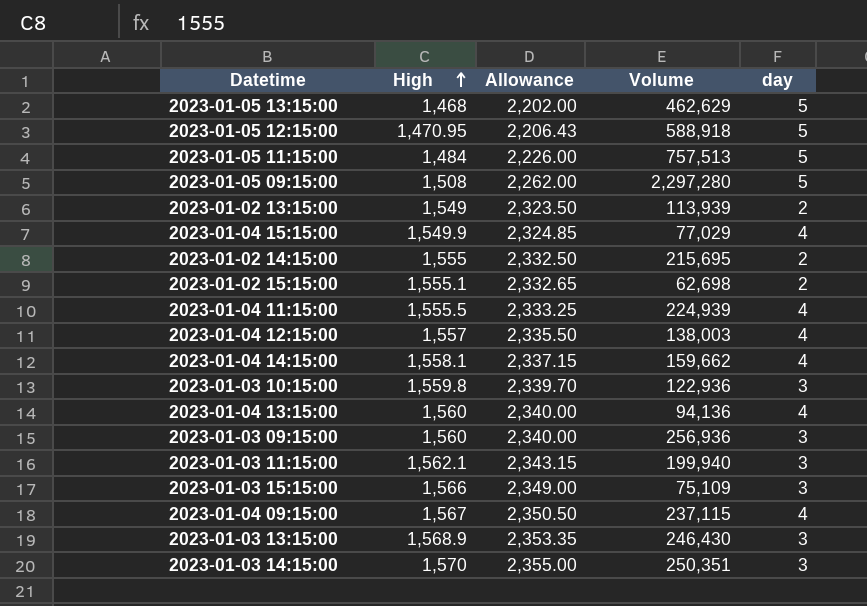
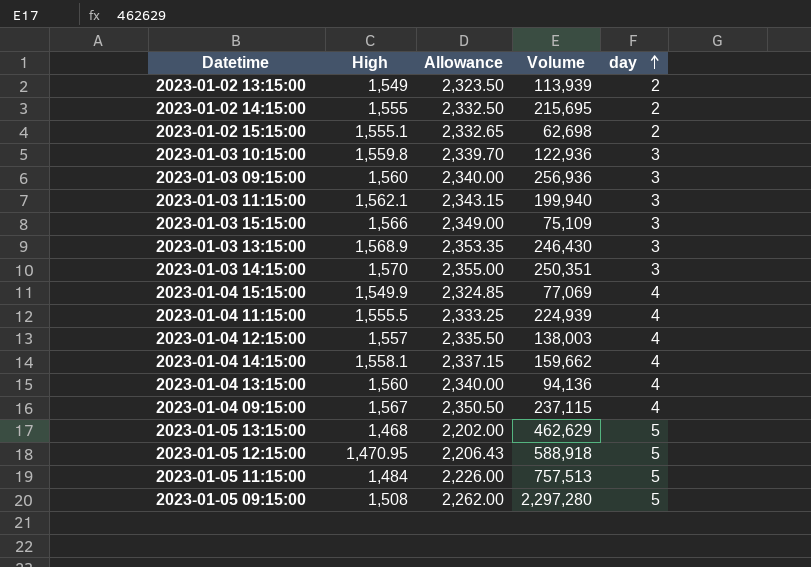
row order: High ascending -> day ascending
2023-01-04 15:15:00 | Volume: 77,029 -> 77,069

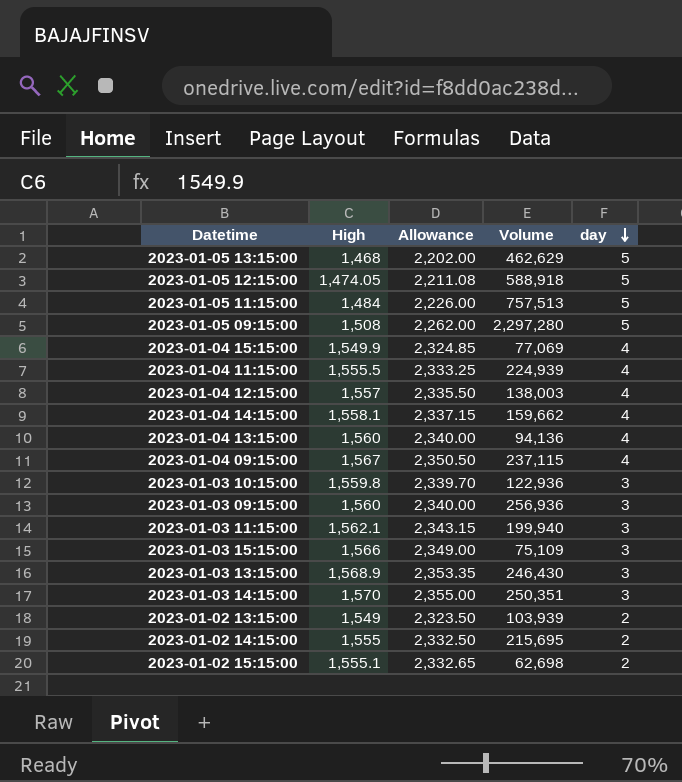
row order: day ascending -> day descending
2023-01-05 12:15:00 | High: 1,470.95 -> 1,474.05
2023-01-05 12:15:00 | Allowance: 2,206.43 -> 2,211.08
2023-01-02 13:15:00 | Volume: 113,939 -> 103,939

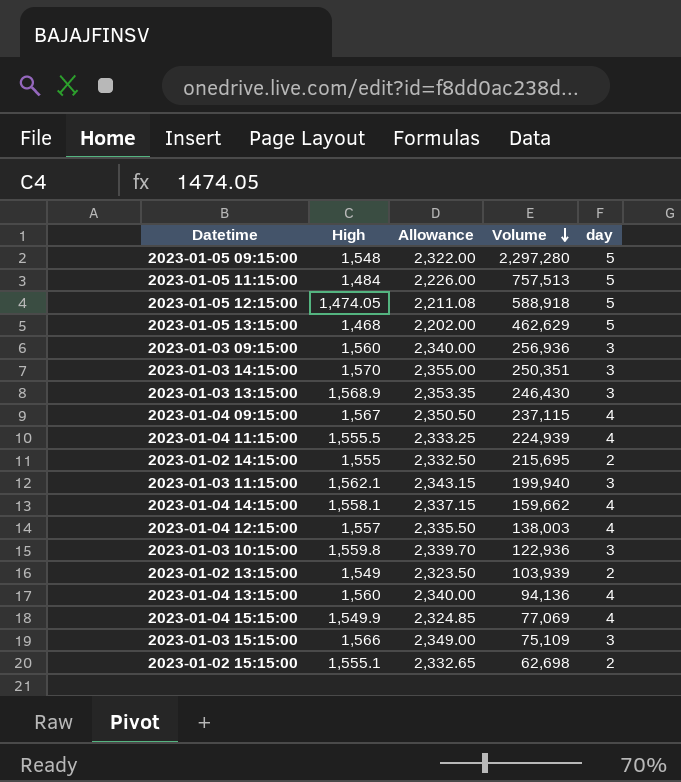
row order: day descending -> Volume descending
2023-01-05 09:15:00 | High: 1,508 -> 1,548
2023-01-05 09:15:00 | Allowance: 2,262.00 -> 2,322.00

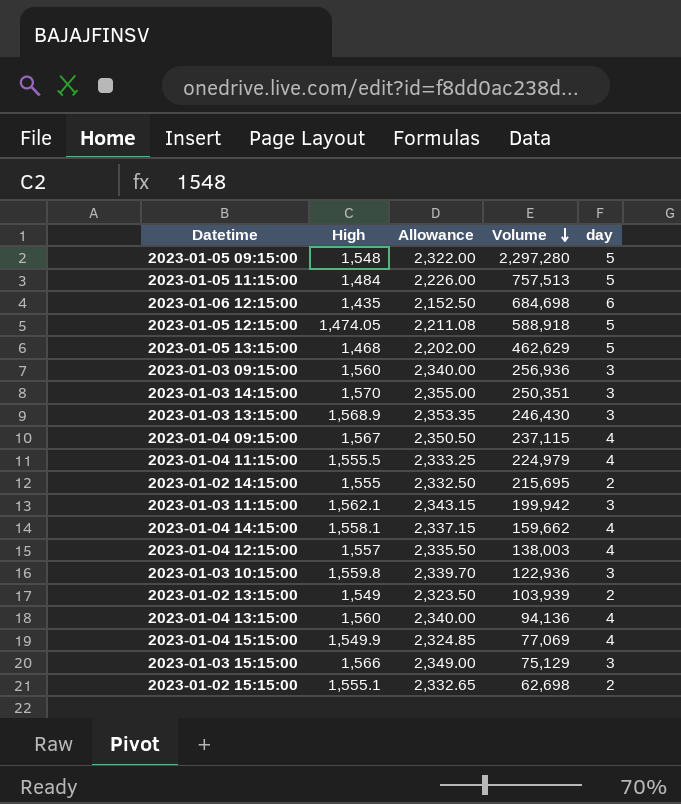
row 2023-01-06 12:15:00: none -> 1,435 | 2,152.50 | 684,698 | 6
2023-01-04 11:15:00 | Volume: 224,939 -> 224,979
2023-01-03 11:15:00 | Volume: 199,940 -> 199,942
2023-01-03 15:15:00 | Volume: 75,109 -> 75,129

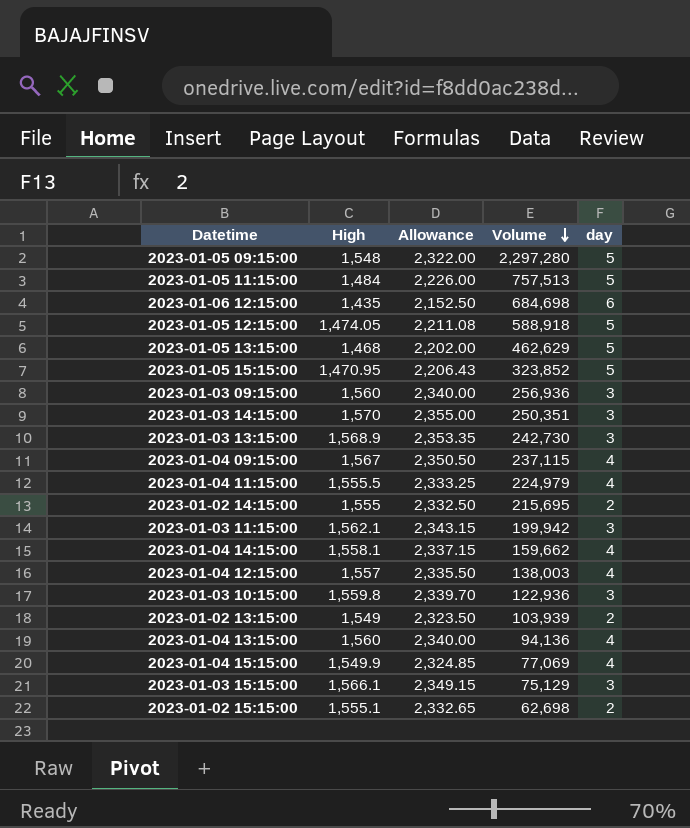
row 2023-01-05 15:15:00: none -> 1,470.95 | 2,206.43 | 323,852 | 5
2023-01-03 13:15:00 | Volume: 246,430 -> 242,730
2023-01-03 15:15:00 | High: 1,566 -> 1,566.1
2023-01-03 15:15:00 | Allowance: 2,349.00 -> 2,349.15

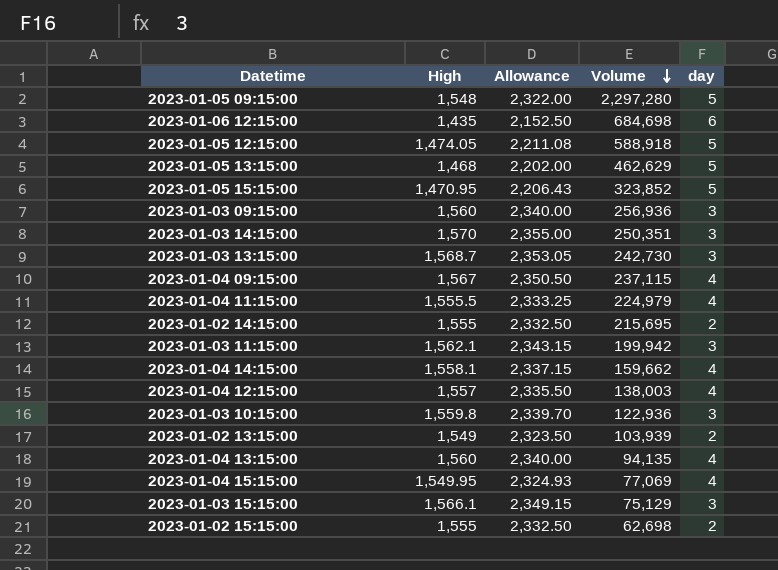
row 2023-01-05 11:15:00: 1,484 | 2,226.00 | 757,513 | 5 -> none
2023-01-03 13:15:00 | High: 1,568.9 -> 1,568.7
2023-01-03 13:15:00 | Allowance: 2,353.35 -> 2,353.05
2023-01-04 13:15:00 | Volume: 94,136 -> 94,135
2023-01-04 15:15:00 | High: 1,549.9 -> 1,549.95
2023-01-04 15:15:00 | Allowance: 2,324.85 -> 2,324.93
2023-01-02 15:15:00 | High: 1,555.1 -> 1,555
2023-01-02 15:15:00 | Allowance: 2,332.65 -> 2,332.50

